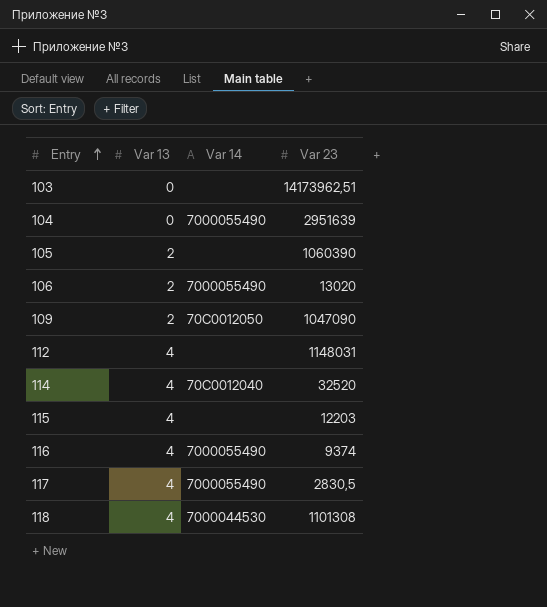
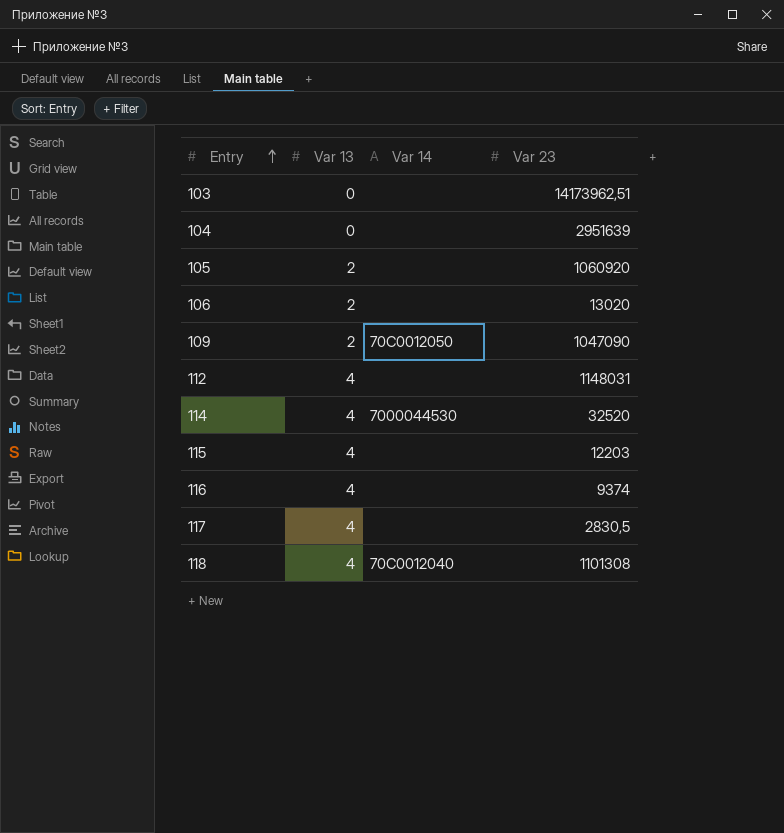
104 | Var 14: 7000055490 -> none
105 | Var 23: 1060390 -> 1060920
106 | Var 14: 7000055490 -> none
114 | Var 14: 70С0012040 -> 7000044530
116 | Var 14: 7000055490 -> none
117 | Var 14: 7000055490 -> none
118 | Var 14: 7000044530 -> 70С0012040

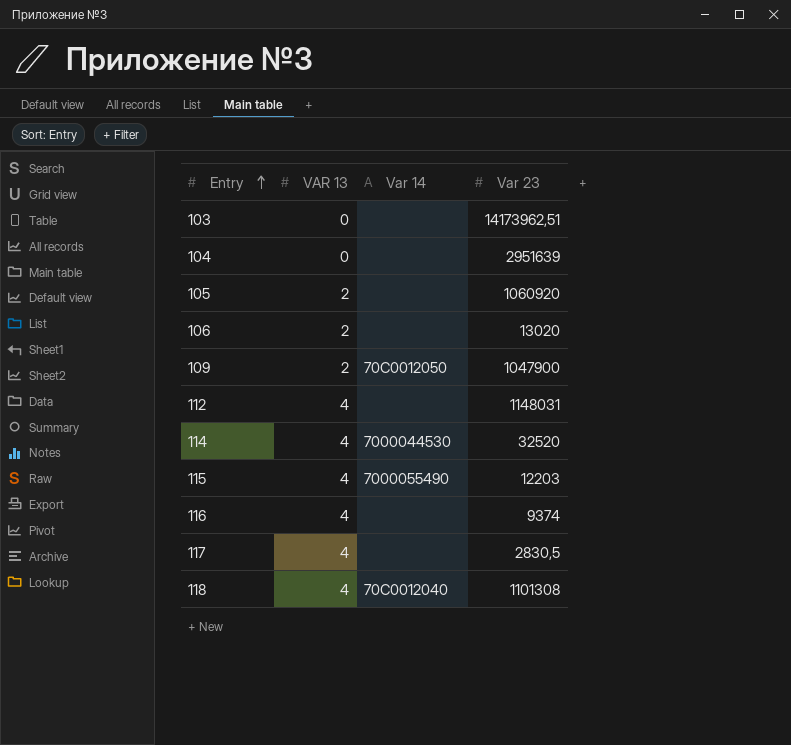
column name: Var 13 -> VAR 13
109 | Var 23: 1047090 -> 1047900
115 | Var 14: none -> 7000055490

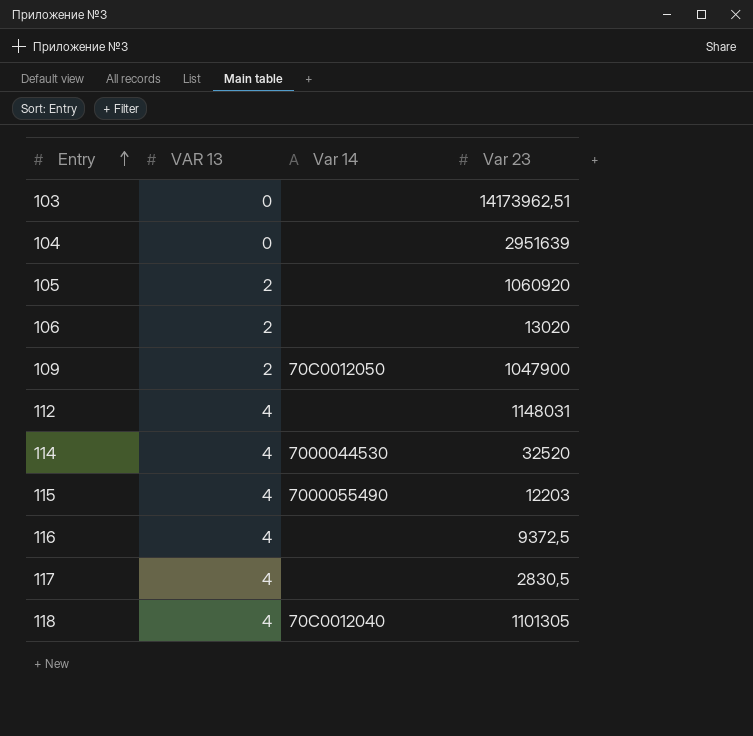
116 | Var 23: 9374 -> 9372,5
118 | Var 23: 1101308 -> 1101305

